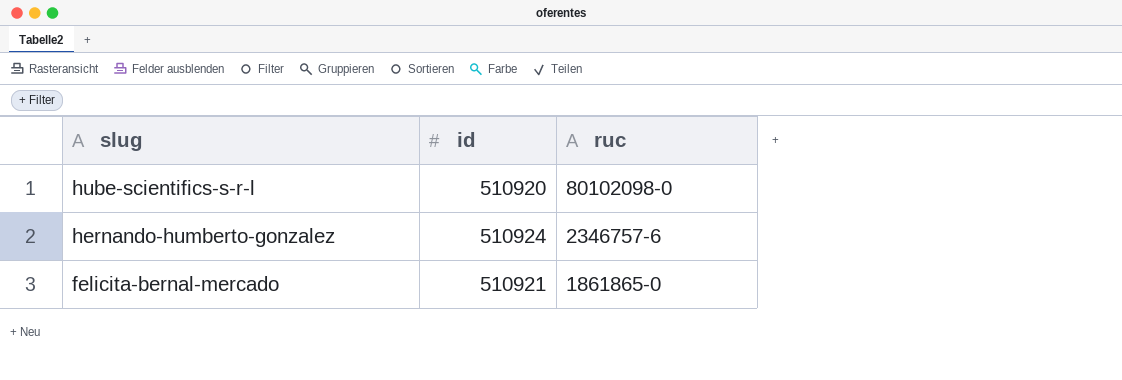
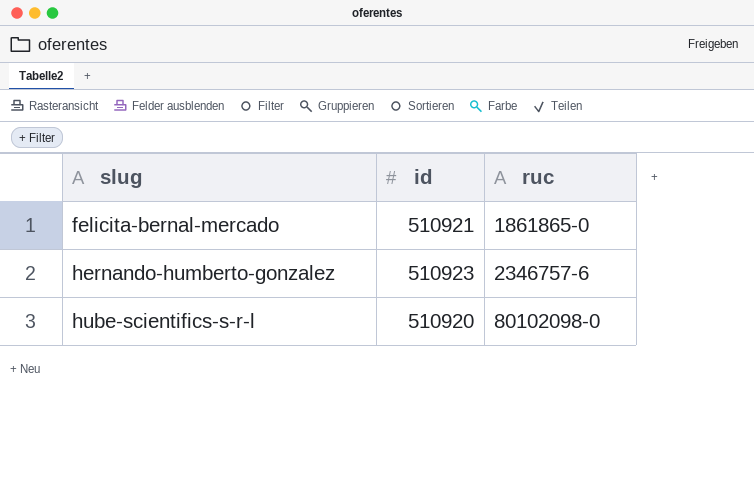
row order: slug descending -> slug ascending
hernando-humberto-gonzalez | id: 510924 -> 510923

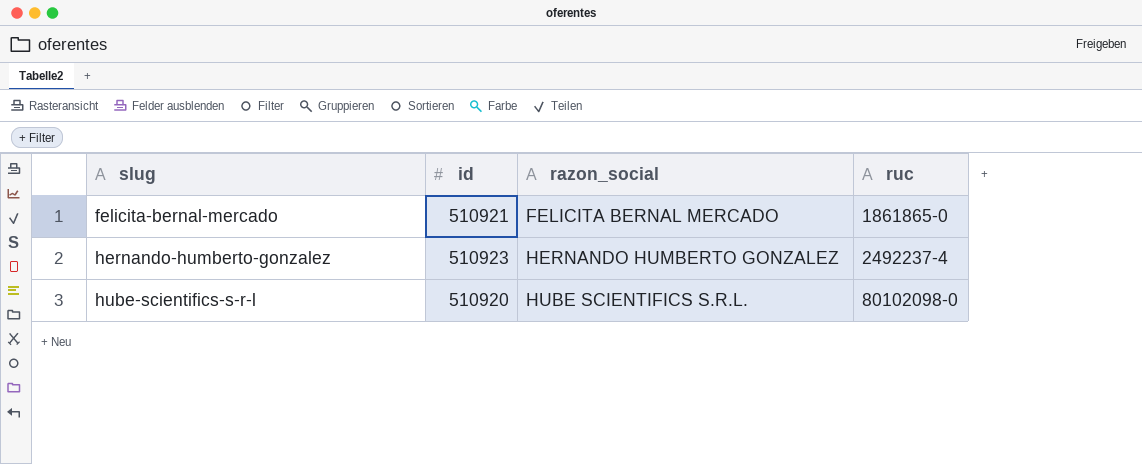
column razon_social | position: none -> 3
hernando-humberto-gonzalez | ruc: 2346757-6 -> 2492237-4

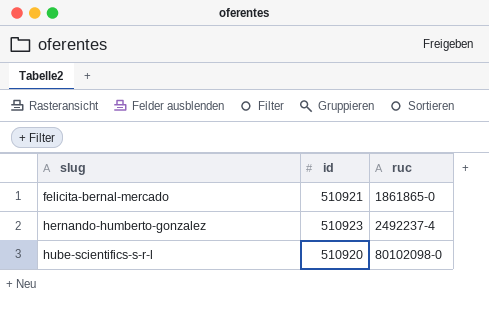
column razon_social | position: 3 -> none

